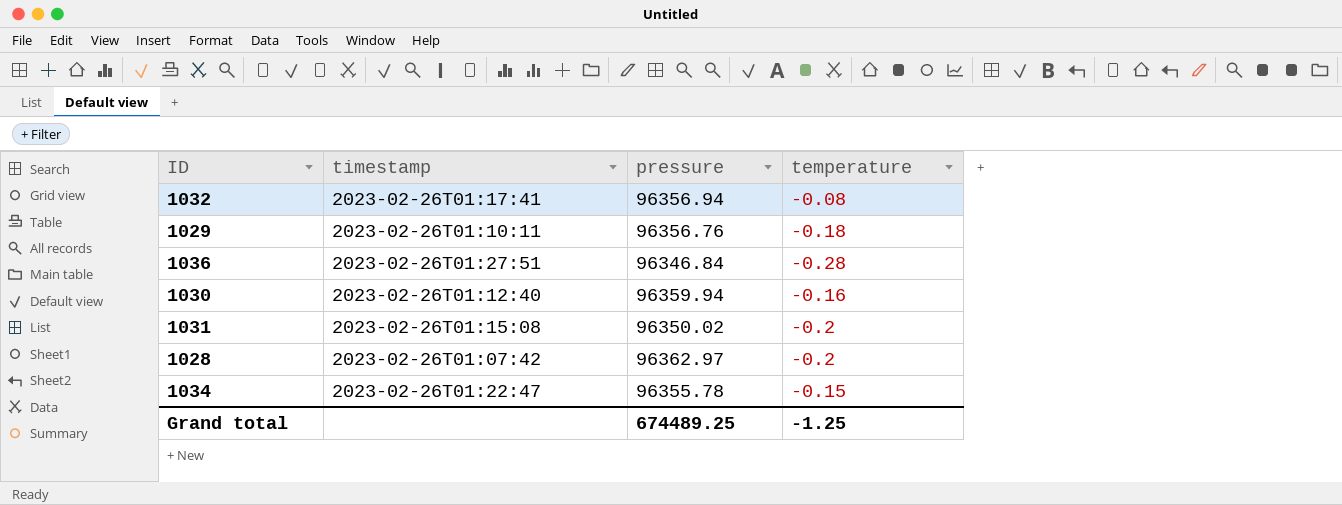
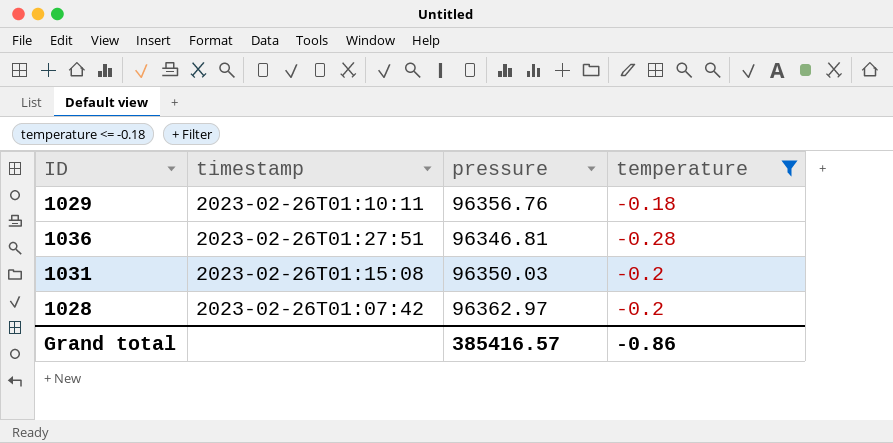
filter: none -> temperature <= -0.18
1036 | pressure: 96346.84 -> 96346.81
1031 | pressure: 96350.02 -> 96350.03
Grand total | pressure: 674489.25 -> 385416.57
Grand total | temperature: -1.25 -> -0.86

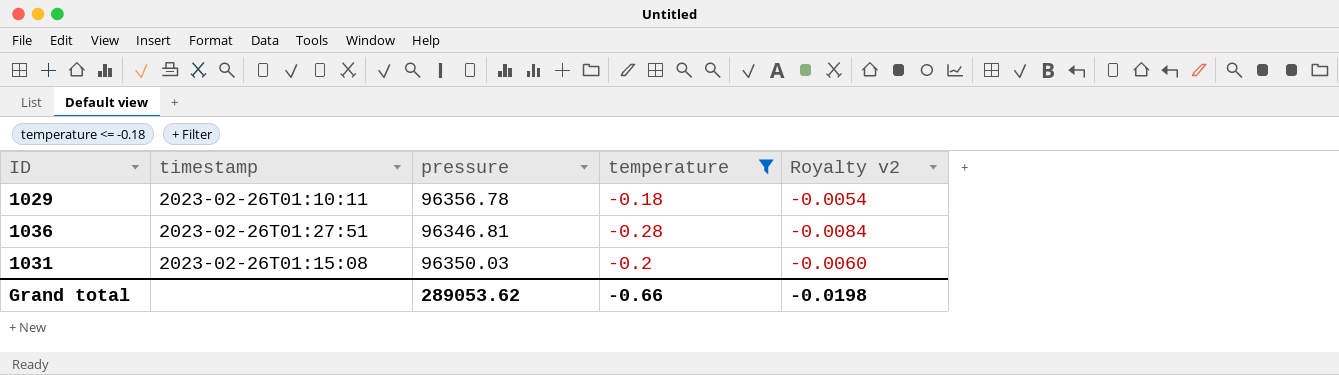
column Royalty v2 | formula: none -> [temperature] * 0.03
row 1028: 2023-02-26T01:07:42 | 96362.97 | -0.2 -> none
1029 | pressure: 96356.76 -> 96356.78
Grand total | pressure: 385416.57 -> 289053.62
Grand total | temperature: -0.86 -> -0.66

